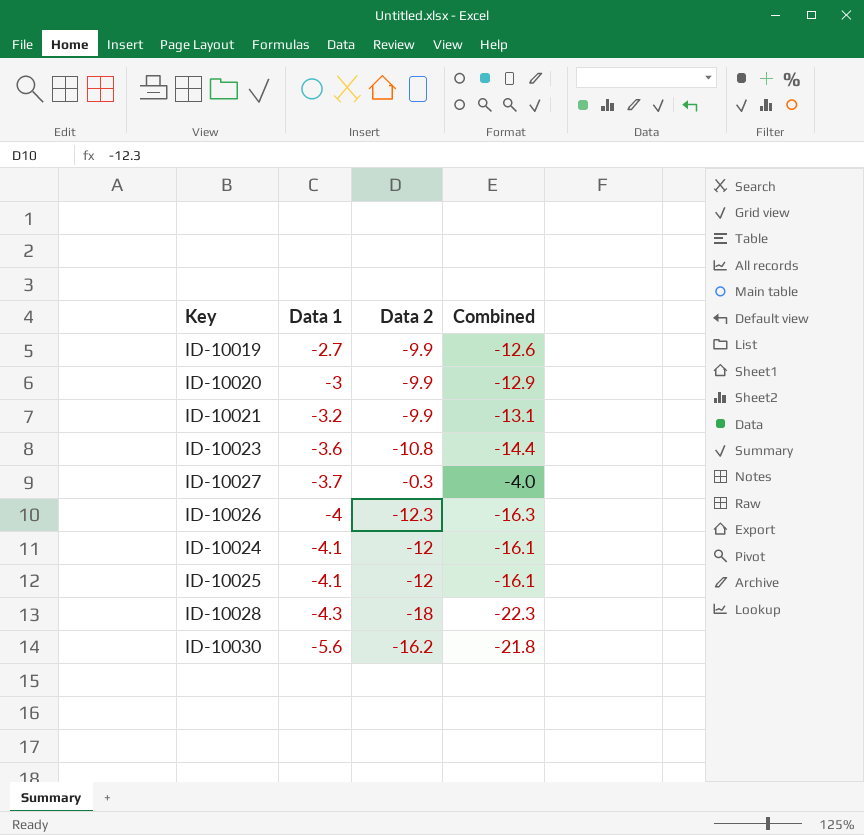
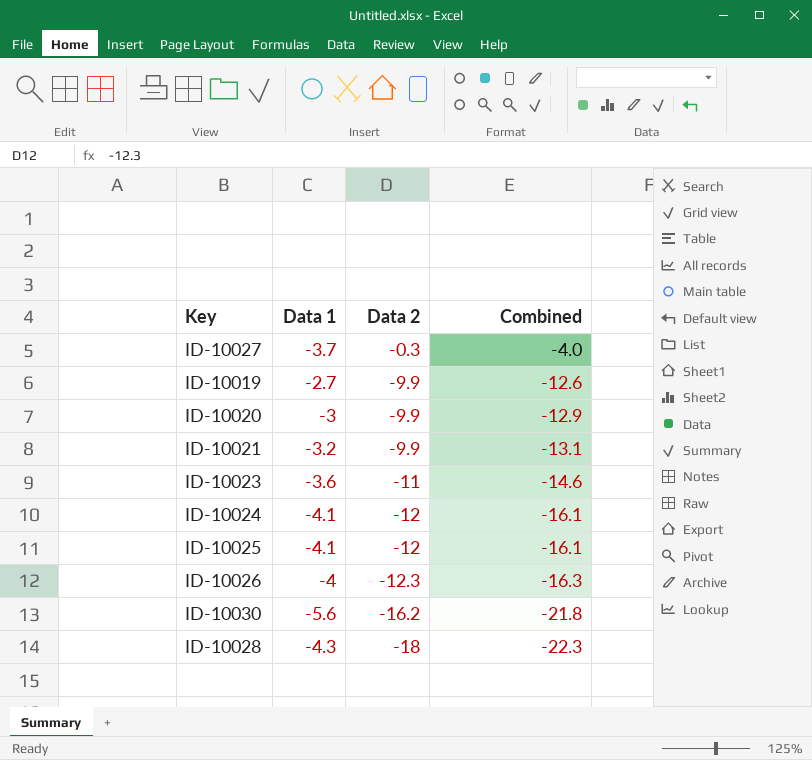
row order: Data 1 descending -> Data 2 descending
ID-10023 | Data 2: -10.8 -> -11
ID-10023 | Combined: -14.4 -> -14.6

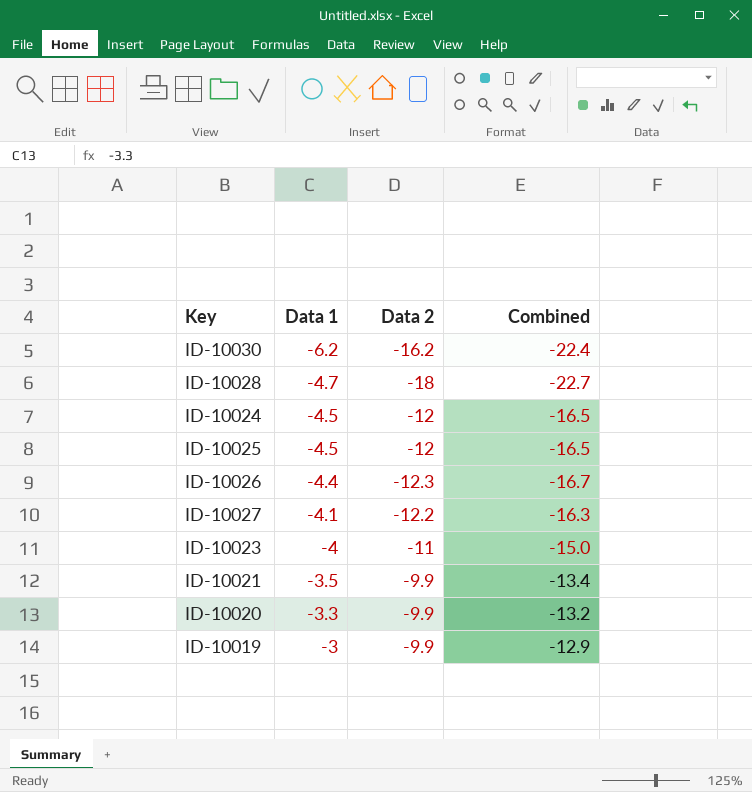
row order: Data 2 descending -> Data 1 ascending
ID-10030 | Data 1: -5.6 -> -6.2
ID-10030 | Combined: -21.8 -> -22.4
ID-10028 | Data 1: -4.3 -> -4.7
ID-10028 | Combined: -22.3 -> -22.7
ID-10024 | Data 1: -4.1 -> -4.5
ID-10024 | Combined: -16.1 -> -16.5
ID-10025 | Data 1: -4.1 -> -4.5
ID-10025 | Combined: -16.1 -> -16.5
ID-10026 | Data 1: -4 -> -4.4
ID-10026 | Combined: -16.3 -> -16.7
ID-10027 | Data 1: -3.7 -> -4.1
ID-10027 | Data 2: -0.3 -> -12.2
ID-10027 | Combined: -4.0 -> -16.3
ID-10023 | Data 1: -3.6 -> -4
ID-10023 | Combined: -14.6 -> -15.0
ID-10021 | Data 1: -3.2 -> -3.5
ID-10021 | Combined: -13.1 -> -13.4
ID-10020 | Data 1: -3 -> -3.3
ID-10020 | Combined: -12.9 -> -13.2
ID-10019 | Data 1: -2.7 -> -3
ID-10019 | Combined: -12.6 -> -12.9

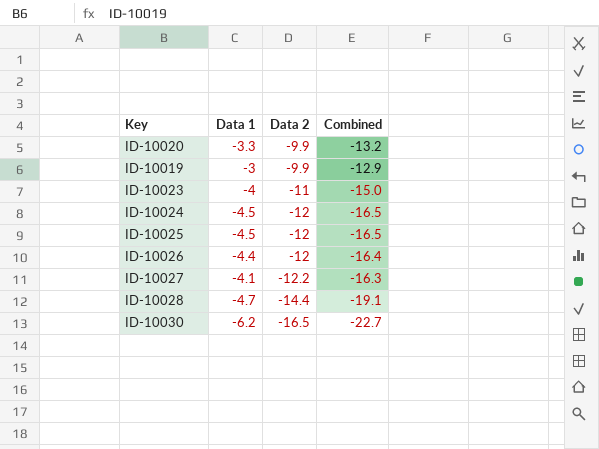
row order: Data 1 ascending -> Data 2 descending
row ID-10021: -3.5 | -9.9 | -13.4 -> none
ID-10026 | Data 2: -12.3 -> -12
ID-10026 | Combined: -16.7 -> -16.4
ID-10028 | Data 2: -18 -> -14.4
ID-10028 | Combined: -22.7 -> -19.1
ID-10030 | Data 2: -16.2 -> -16.5
ID-10030 | Combined: -22.4 -> -22.7

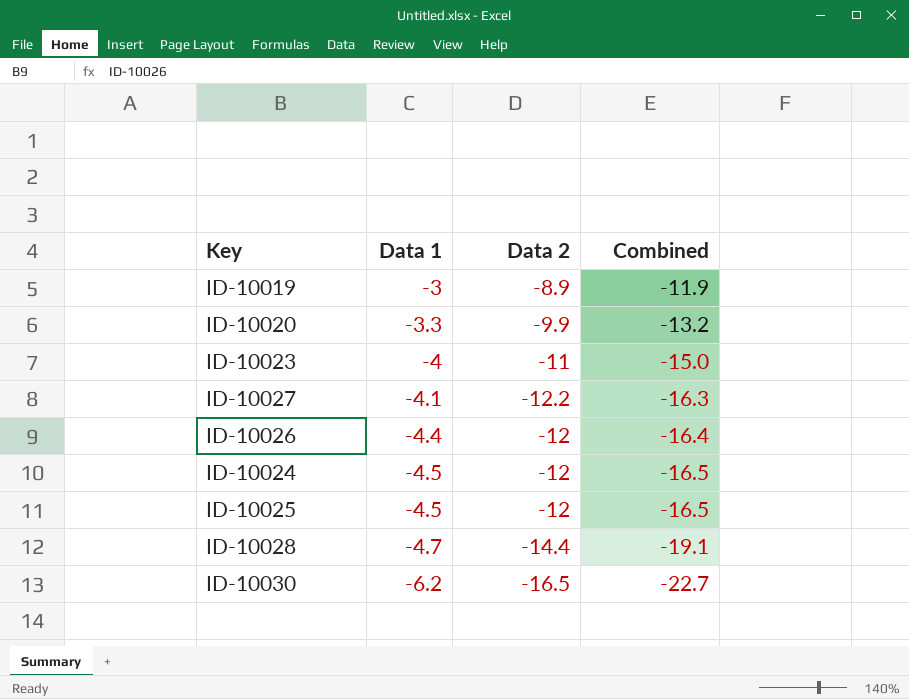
row order: Data 2 descending -> Data 1 descending
ID-10019 | Data 2: -9.9 -> -8.9
ID-10019 | Combined: -12.9 -> -11.9

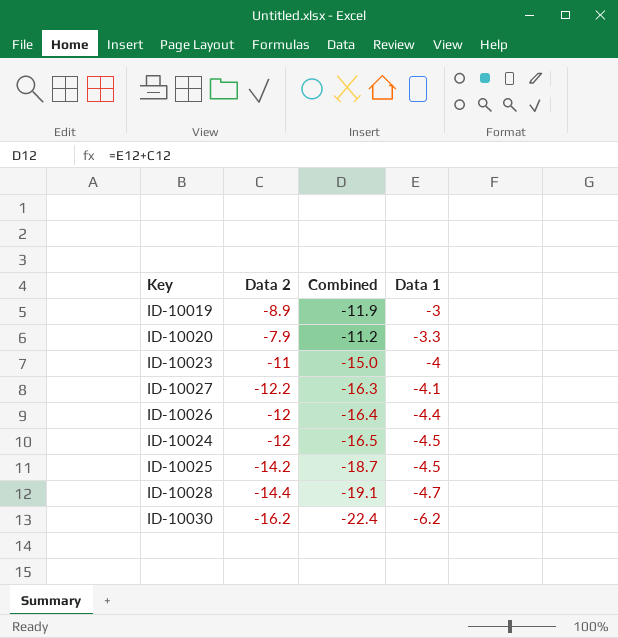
column Data 1 | position: 2 -> 4
ID-10020 | Data 2: -9.9 -> -7.9
ID-10020 | Combined: -13.2 -> -11.2
ID-10025 | Data 2: -12 -> -14.2
ID-10025 | Combined: -16.5 -> -18.7
ID-10030 | Data 2: -16.5 -> -16.2
ID-10030 | Combined: -22.7 -> -22.4

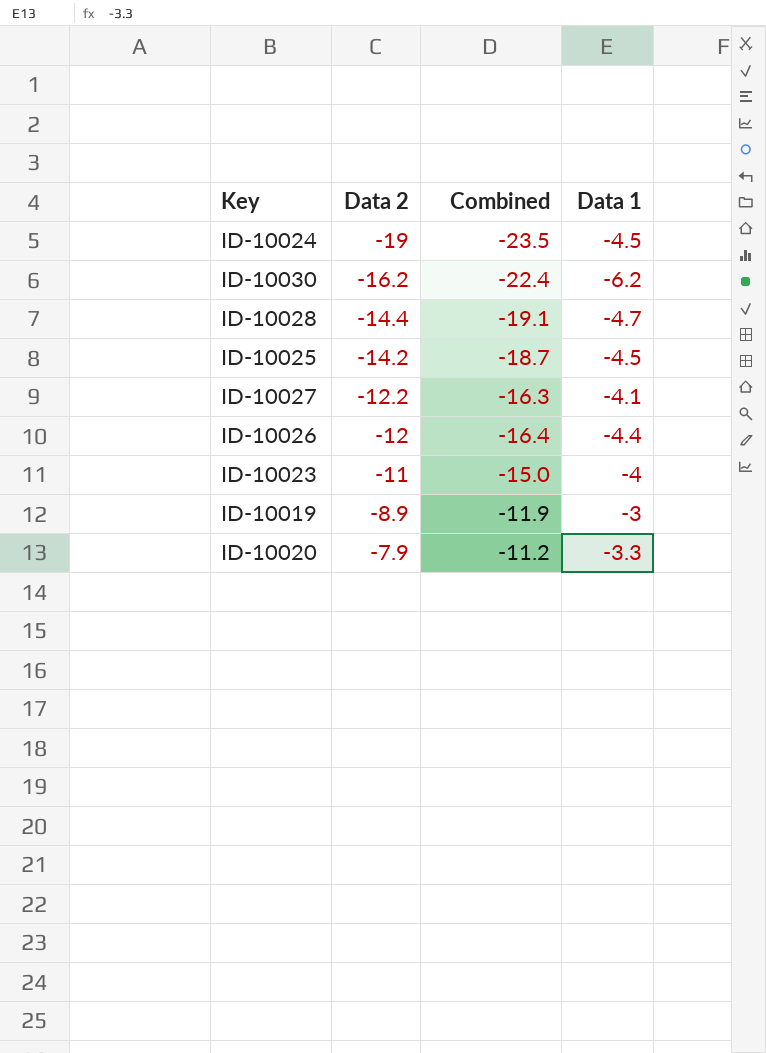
row order: Data 1 descending -> Data 2 ascending
ID-10024 | Data 2: -12 -> -19
ID-10024 | Combined: -16.5 -> -23.5

